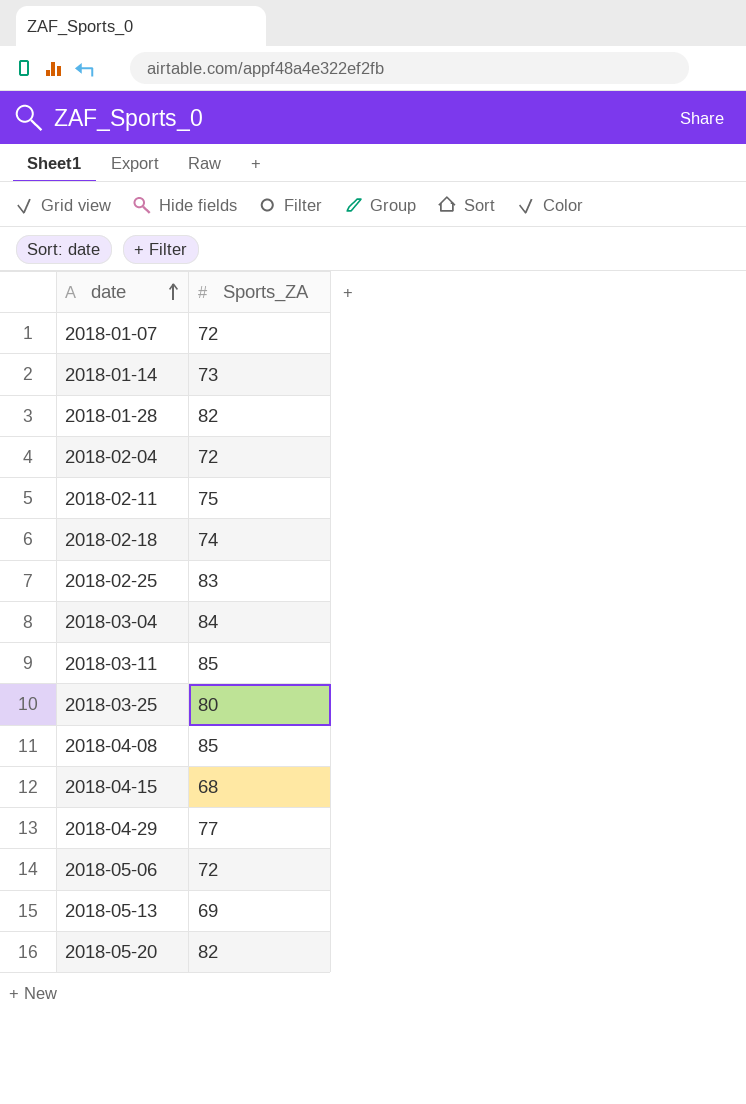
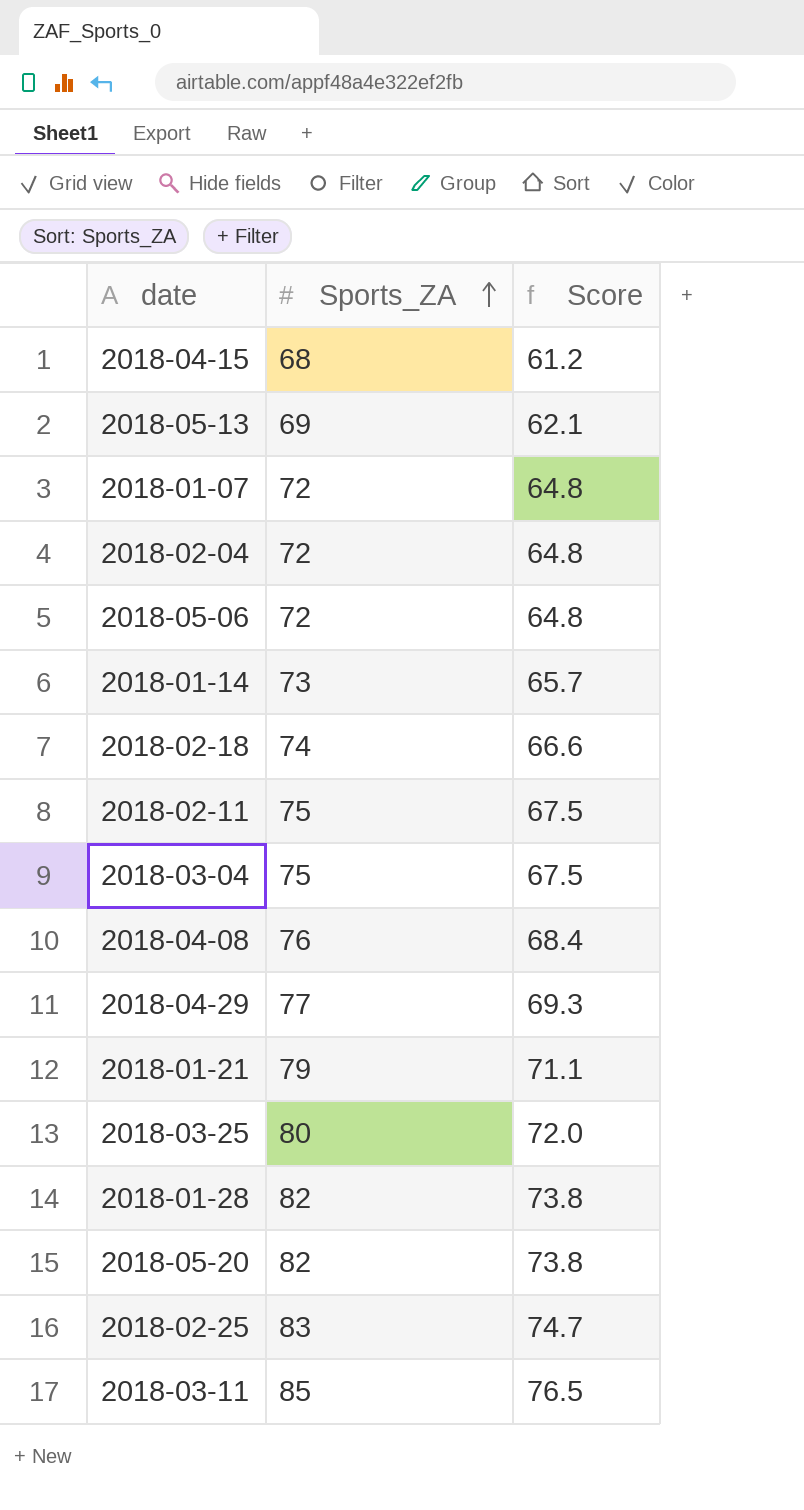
row order: date ascending -> Sports_ZA ascending
column Score | formula: none -> [Sports_ZA] * 0.9
2018-03-04 | Sports_ZA: 84 -> 75
2018-04-08 | Sports_ZA: 85 -> 76
row 2018-01-21: none -> 79 | 71.1

